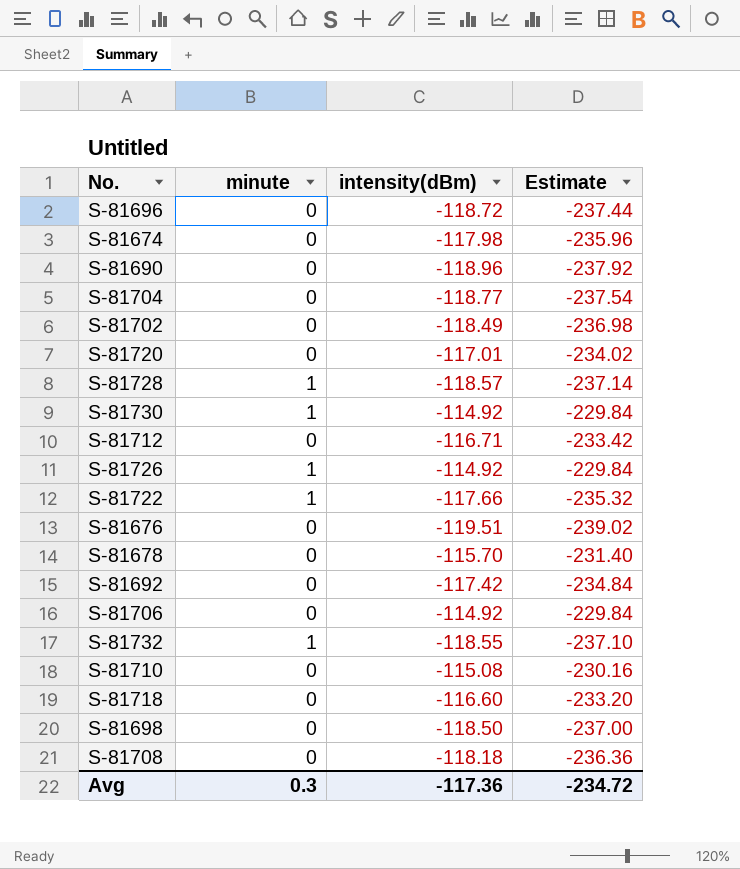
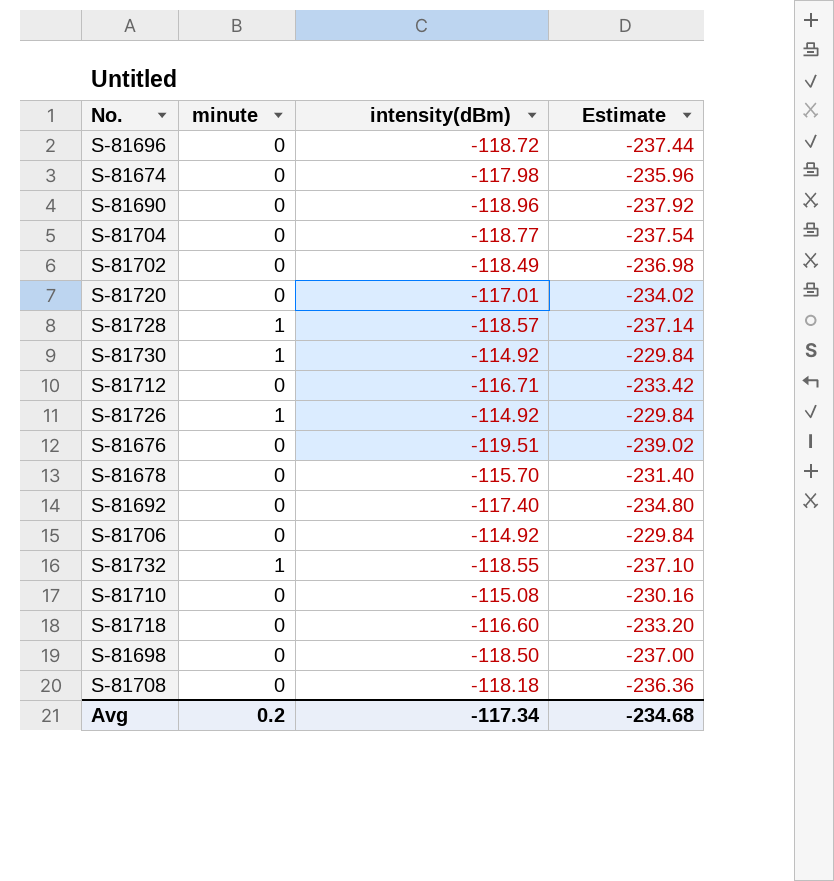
row S-81722: 1 | -117.66 | -235.32 -> none
S-81692 | intensity(dBm): -117.42 -> -117.40
S-81692 | Estimate: -234.84 -> -234.80
Avg | minute: 0.3 -> 0.2
Avg | intensity(dBm): -117.36 -> -117.34
Avg | Estimate: -234.72 -> -234.68

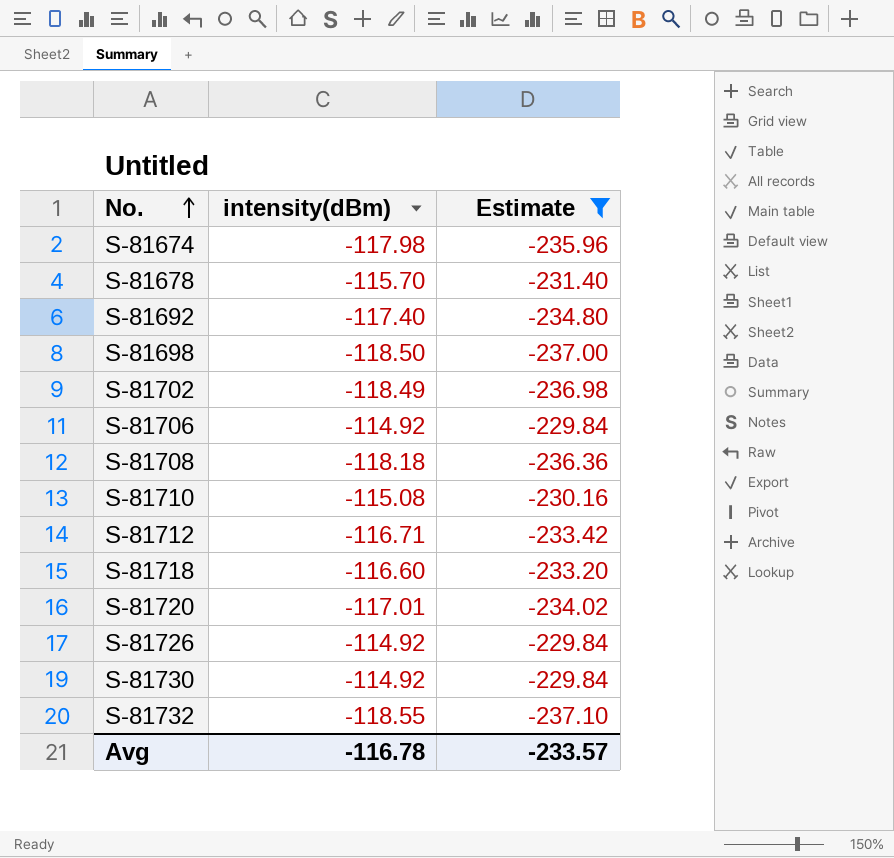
filter: none -> Estimate >= -237.10
row order: none -> No. ascending
column minute | position: 2 -> none
Avg | intensity(dBm): -117.34 -> -116.78
Avg | Estimate: -234.68 -> -233.57

